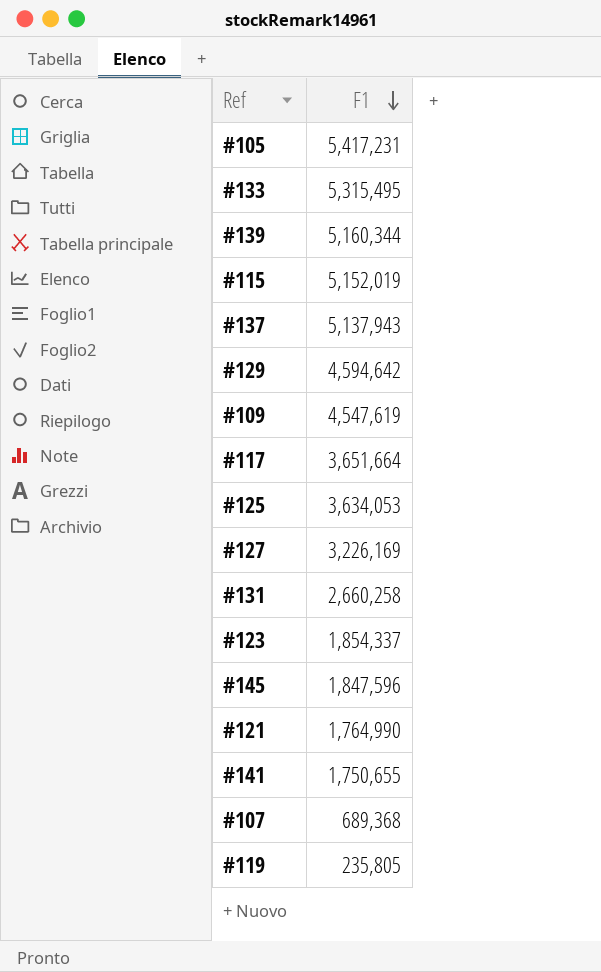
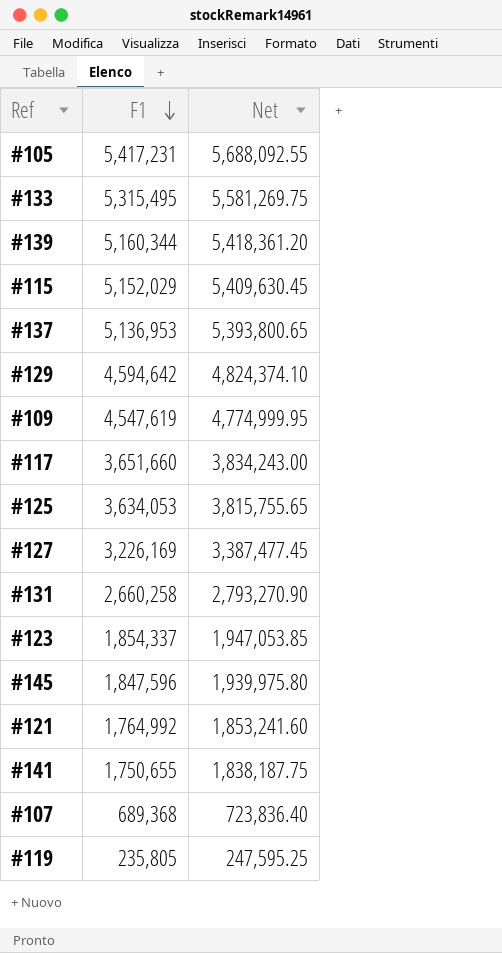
column Net | formula: none -> [F1] * 1.05
#115 | F1: 5,152,019 -> 5,152,029
#137 | F1: 5,137,943 -> 5,136,953
#117 | F1: 3,651,664 -> 3,651,660
#121 | F1: 1,764,990 -> 1,764,992

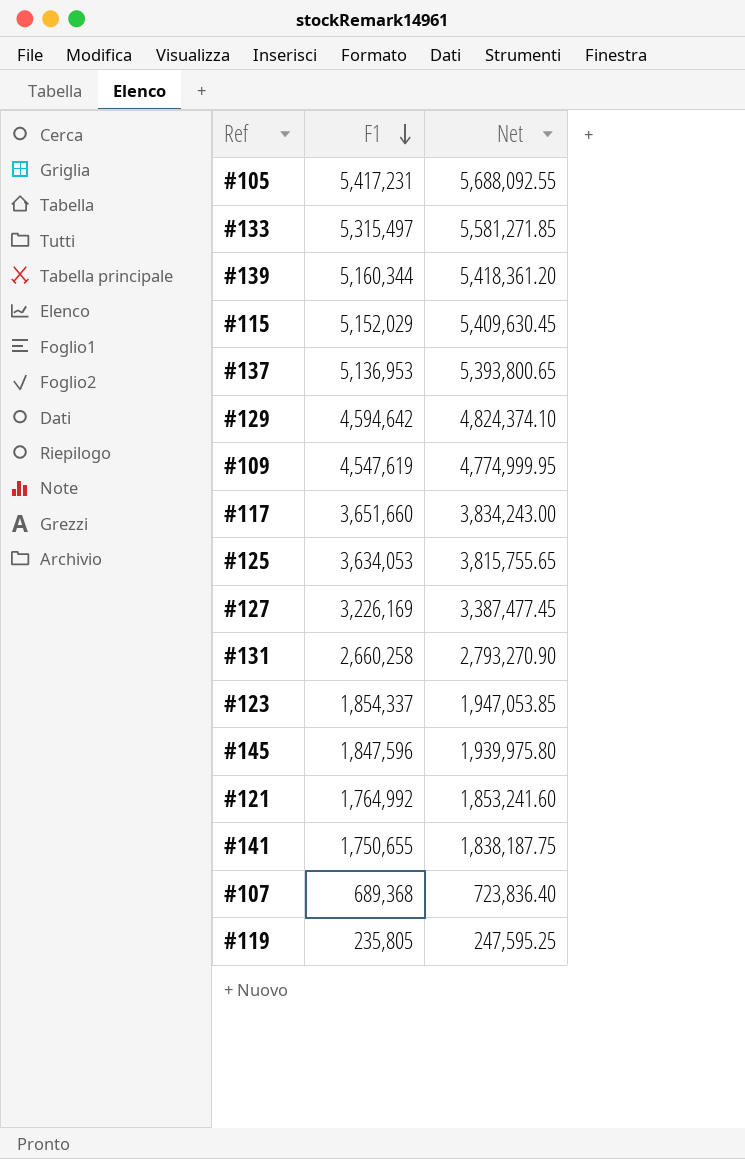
#133 | F1: 5,315,495 -> 5,315,497
#133 | Net: 5,581,269.75 -> 5,581,271.85

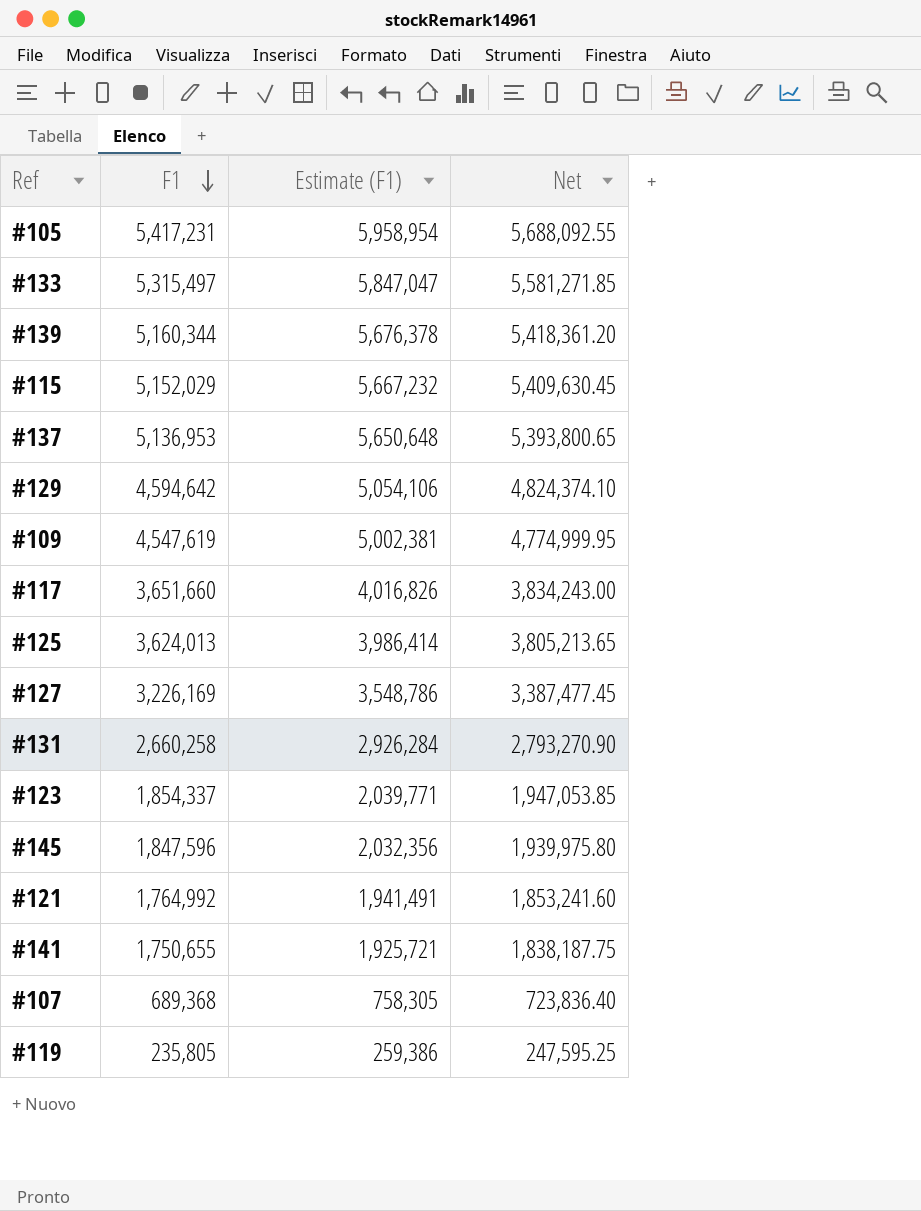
column Estimate (F1) | formula: none -> [F1] * 1.1
#125 | F1: 3,634,053 -> 3,624,013
#125 | Net: 3,815,755.65 -> 3,805,213.65

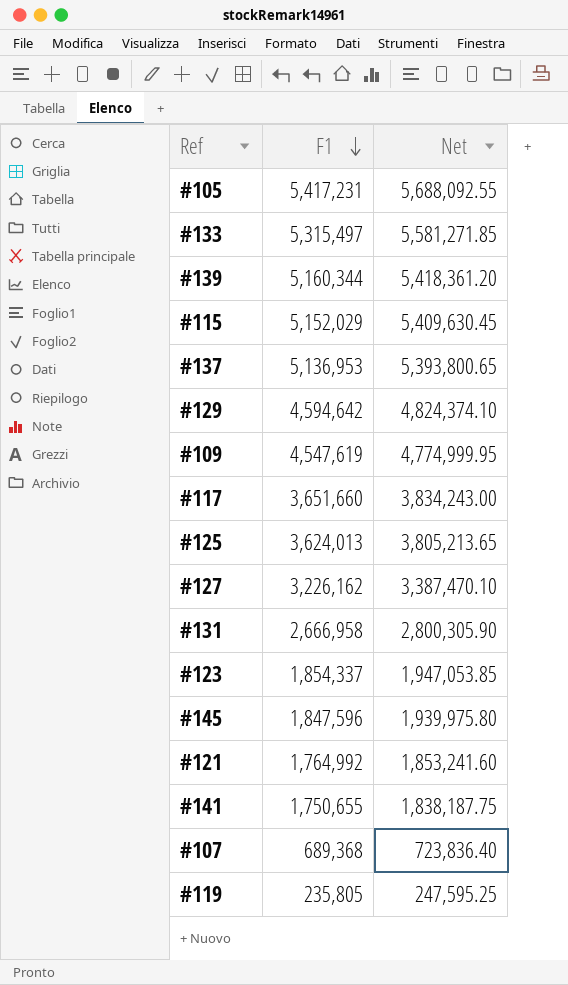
column Estimate (F1) | formula: [F1] * 1.1 -> none
#127 | F1: 3,226,169 -> 3,226,162
#127 | Net: 3,387,477.45 -> 3,387,470.10
#131 | F1: 2,660,258 -> 2,666,958
#131 | Net: 2,793,270.90 -> 2,800,305.90

